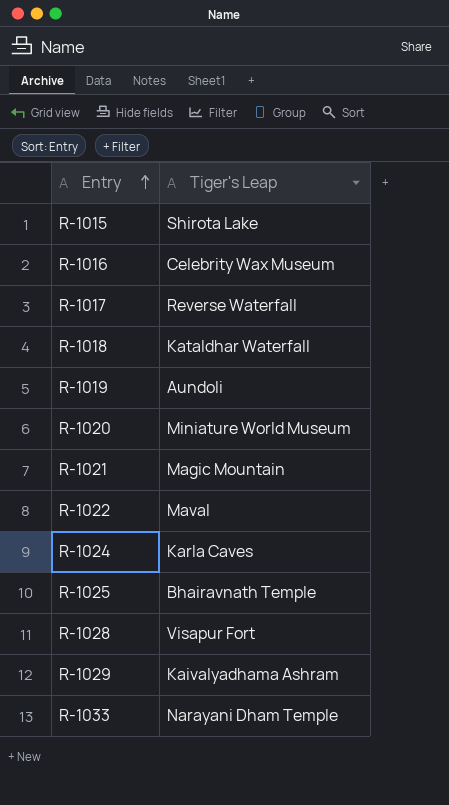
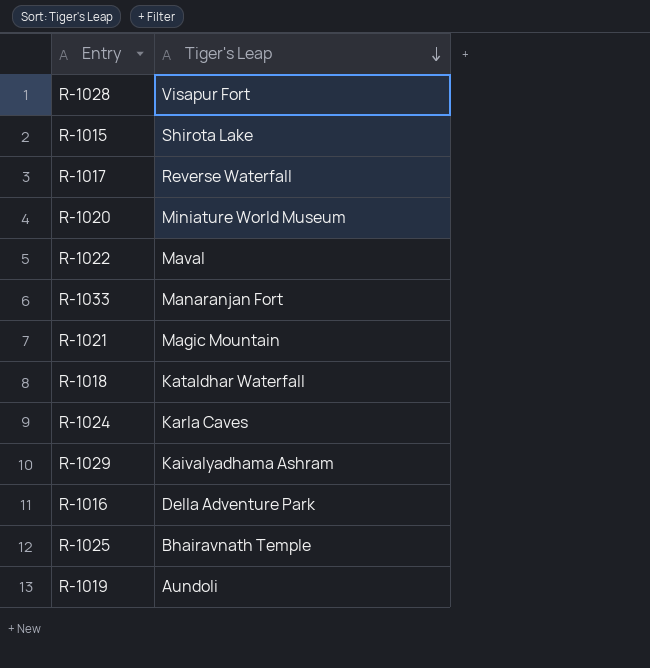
row order: Entry ascending -> Tiger's Leap descending
R-1033 | Tiger's Leap: Narayani Dham Temple -> Manaranjan Fort
R-1016 | Tiger's Leap: Celebrity Wax Museum -> Della Adventure Park

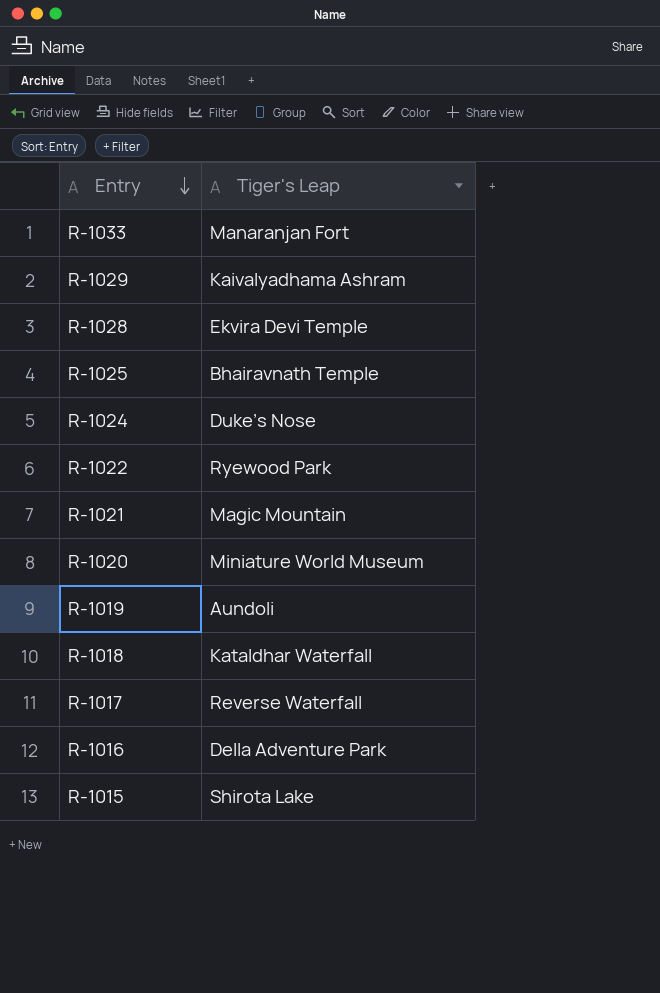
row order: Tiger's Leap descending -> Entry descending
R-1028 | Tiger's Leap: Visapur Fort -> Ekvira Devi Temple
R-1024 | Tiger's Leap: Karla Caves -> Duke’s Nose
R-1022 | Tiger's Leap: Maval -> Ryewood Park

